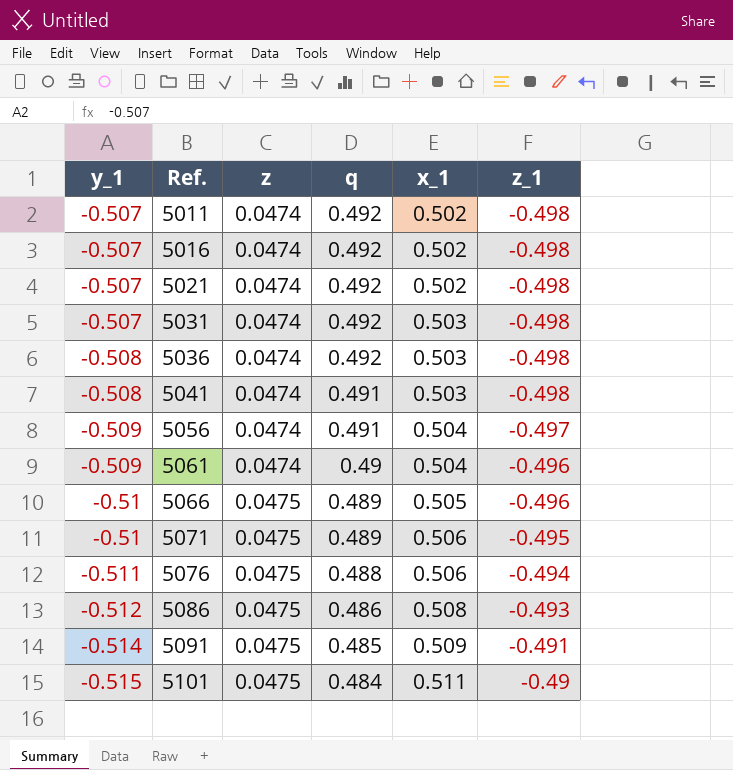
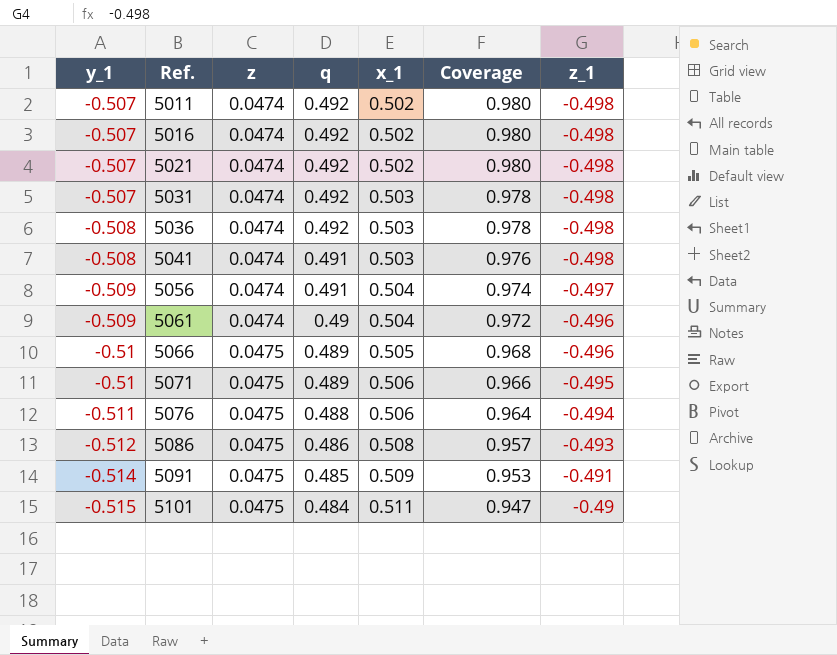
column Coverage | formula: none -> [q] / [x_1]

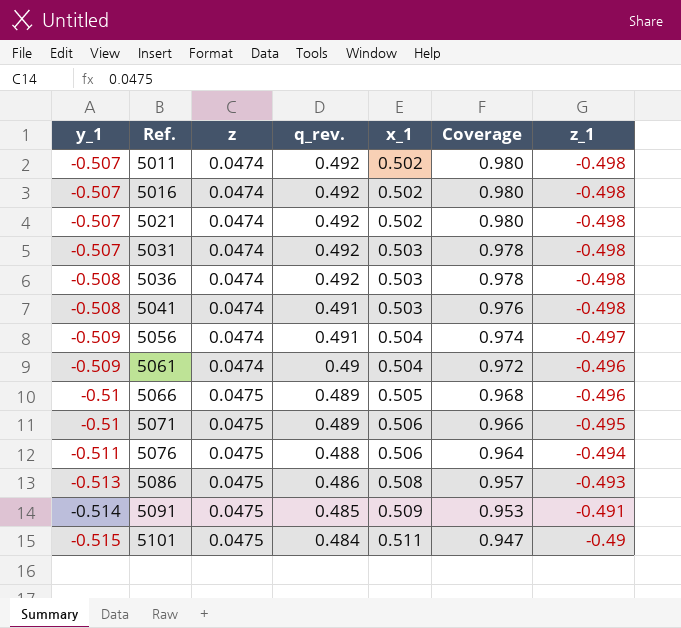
column name: q -> q_rev.
5086 | y_1: -0.512 -> -0.513

